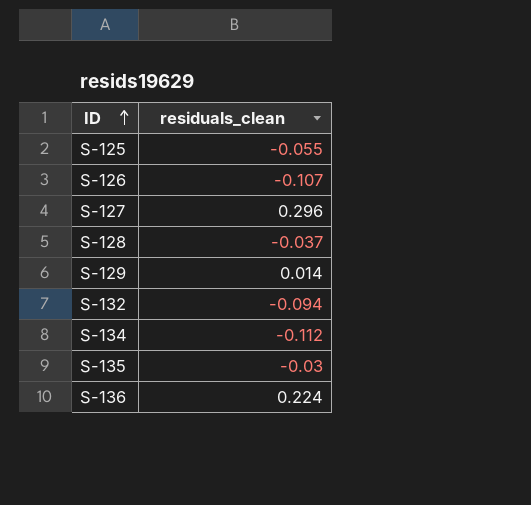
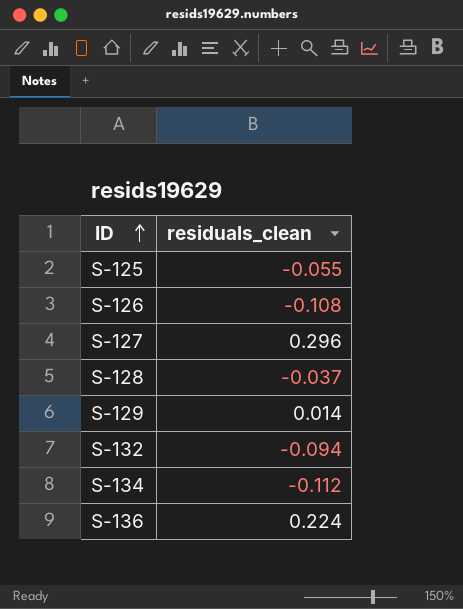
row S-135: -0.03 -> none
S-126 | residuals_clean: -0.107 -> -0.108

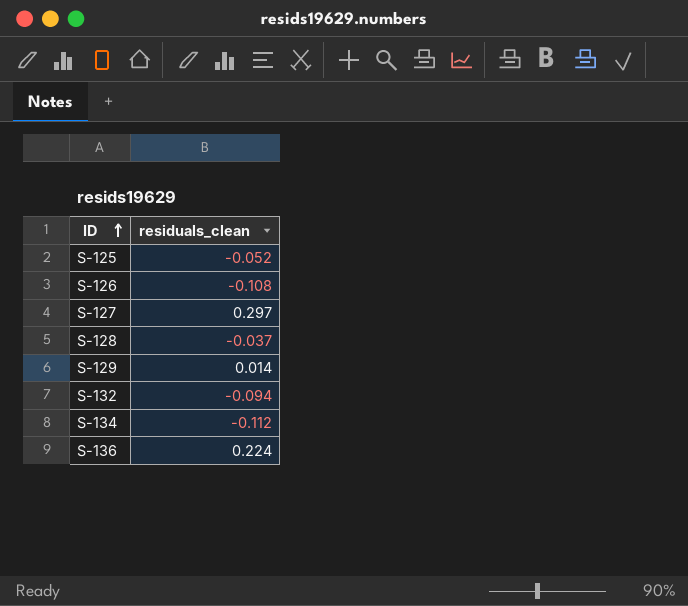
S-125 | residuals_clean: -0.055 -> -0.052
S-127 | residuals_clean: 0.296 -> 0.297

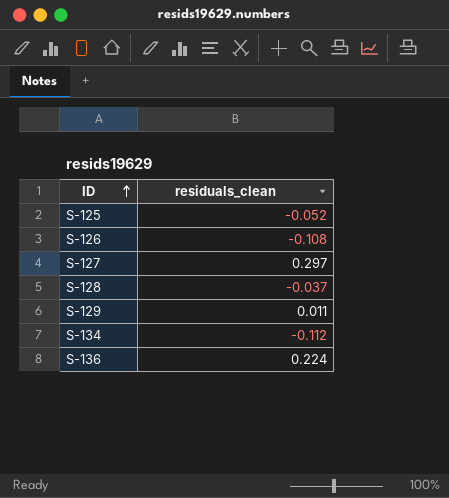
row S-132: -0.094 -> none
S-129 | residuals_clean: 0.014 -> 0.011

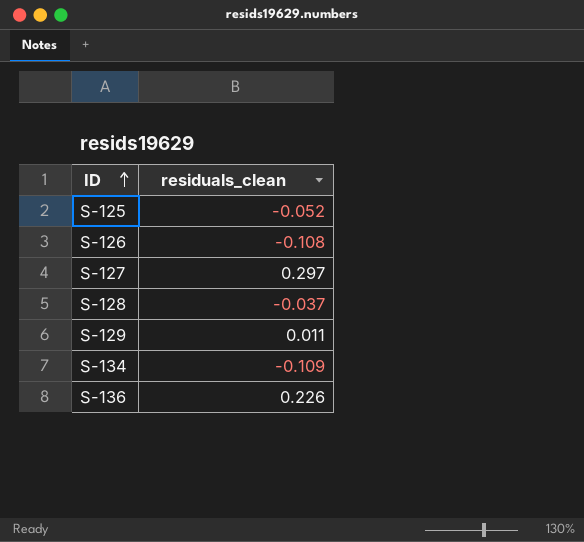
S-134 | residuals_clean: -0.112 -> -0.109
S-136 | residuals_clean: 0.224 -> 0.226

